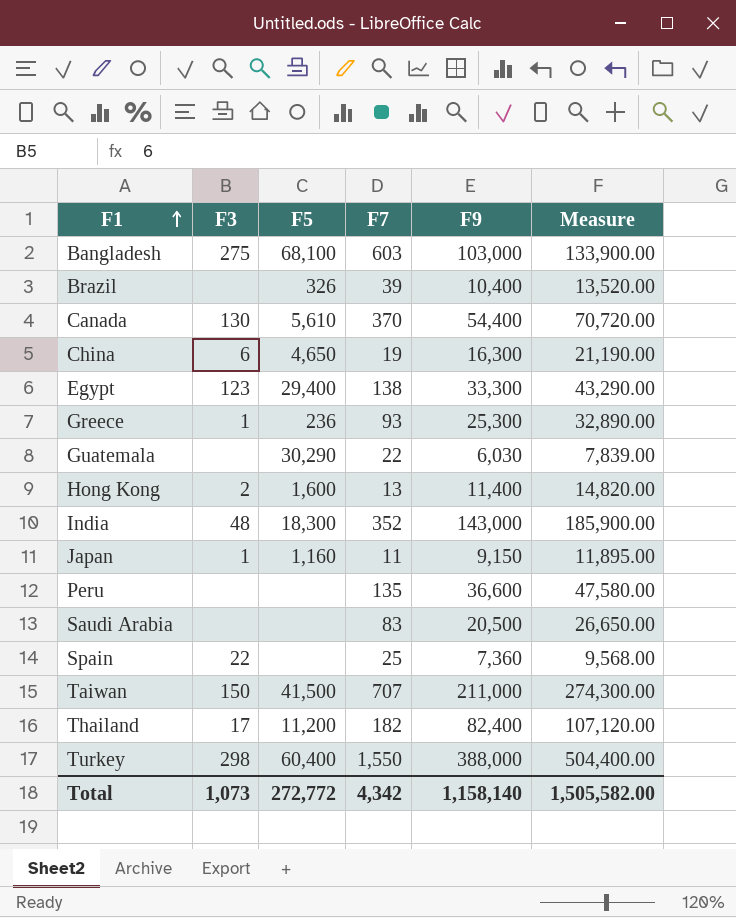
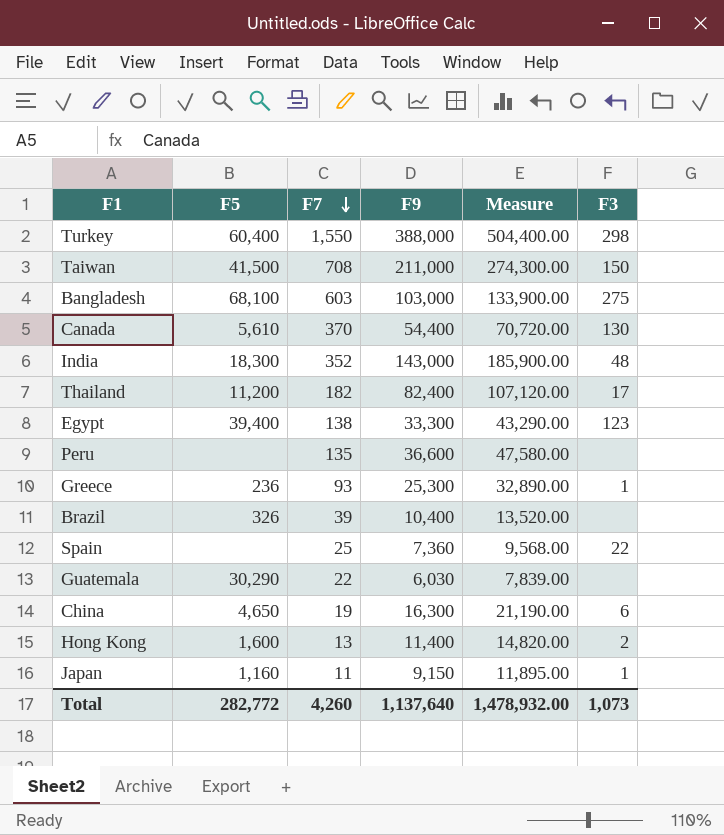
row order: F1 ascending -> F7 descending
column F3 | position: 2 -> 6
row Saudi Arabia: none | none | 83 | 20,500 | 26,650.00 -> none
Taiwan | F7: 707 -> 708
Egypt | F5: 29,400 -> 39,400
Total | F5: 272,772 -> 282,772
Total | F7: 4,342 -> 4,260
Total | F9: 1,158,140 -> 1,137,640
Total | Measure: 1,505,582.00 -> 1,478,932.00

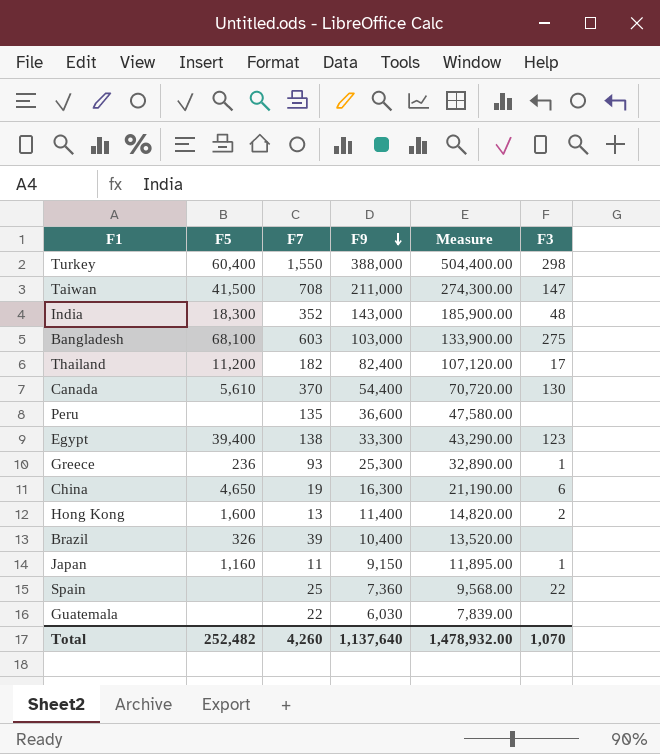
row order: F7 descending -> F9 descending
Taiwan | F3: 150 -> 147
Guatemala | F5: 30,290 -> none
Total | F5: 282,772 -> 252,482
Total | F3: 1,073 -> 1,070

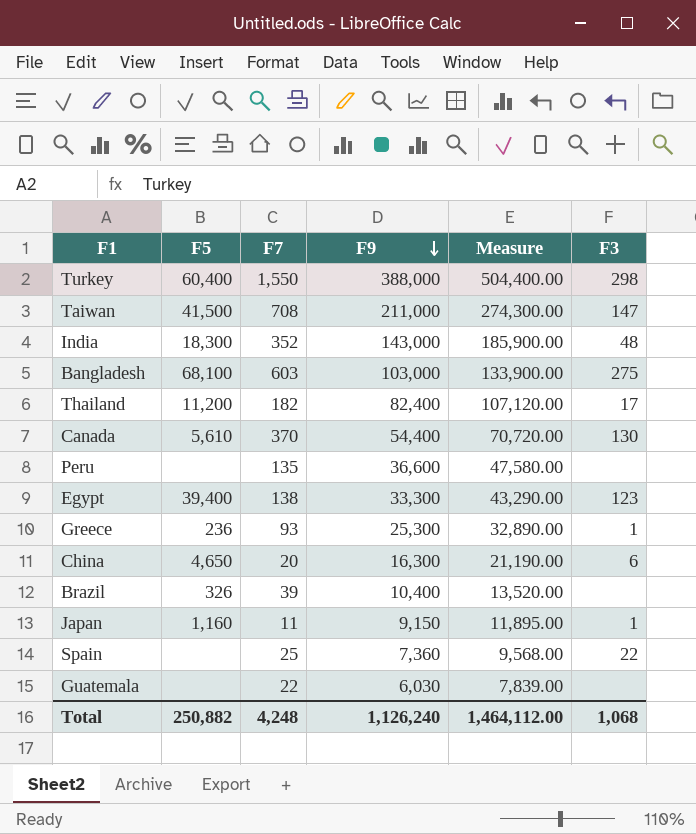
row Hong Kong: 1,600 | 13 | 11,400 | 14,820.00 | 2 -> none
China | F7: 19 -> 20
Total | F5: 252,482 -> 250,882
Total | F7: 4,260 -> 4,248
Total | F9: 1,137,640 -> 1,126,240
Total | Measure: 1,478,932.00 -> 1,464,112.00
Total | F3: 1,070 -> 1,068

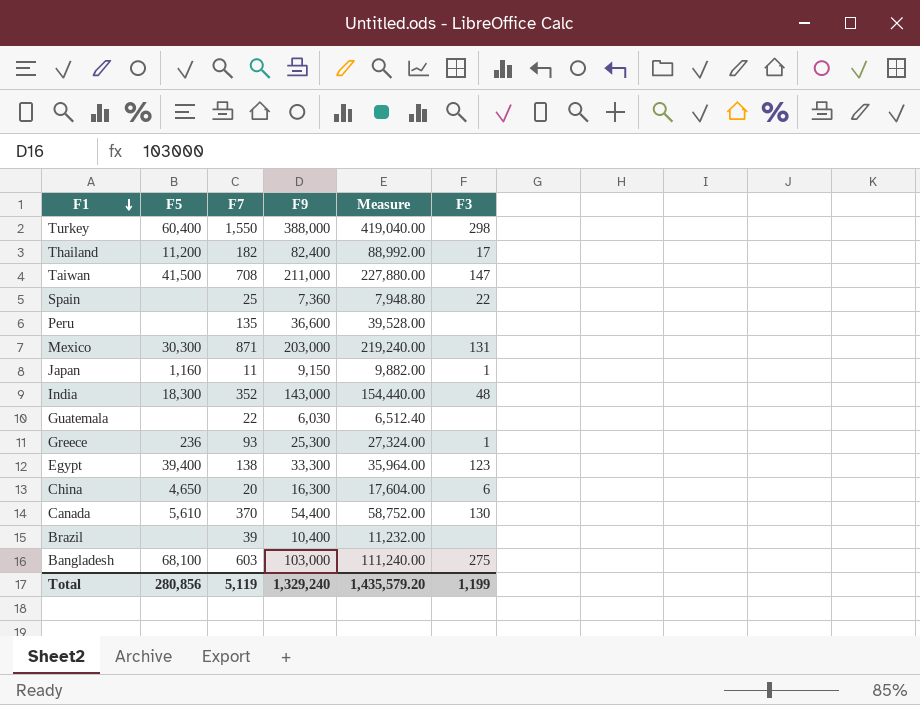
row order: F9 descending -> F1 descending
column Measure | formula: [F9] * 1.3 -> [F9] * 1.08
row Mexico: none -> 30,300 | 871 | 203,000 | 219,240.00 | 131
Brazil | F5: 326 -> none
Total | F5: 250,882 -> 280,856
Total | F7: 4,248 -> 5,119
Total | F9: 1,126,240 -> 1,329,240
Total | Measure: 1,464,112.00 -> 1,435,579.20
Total | F3: 1,068 -> 1,199

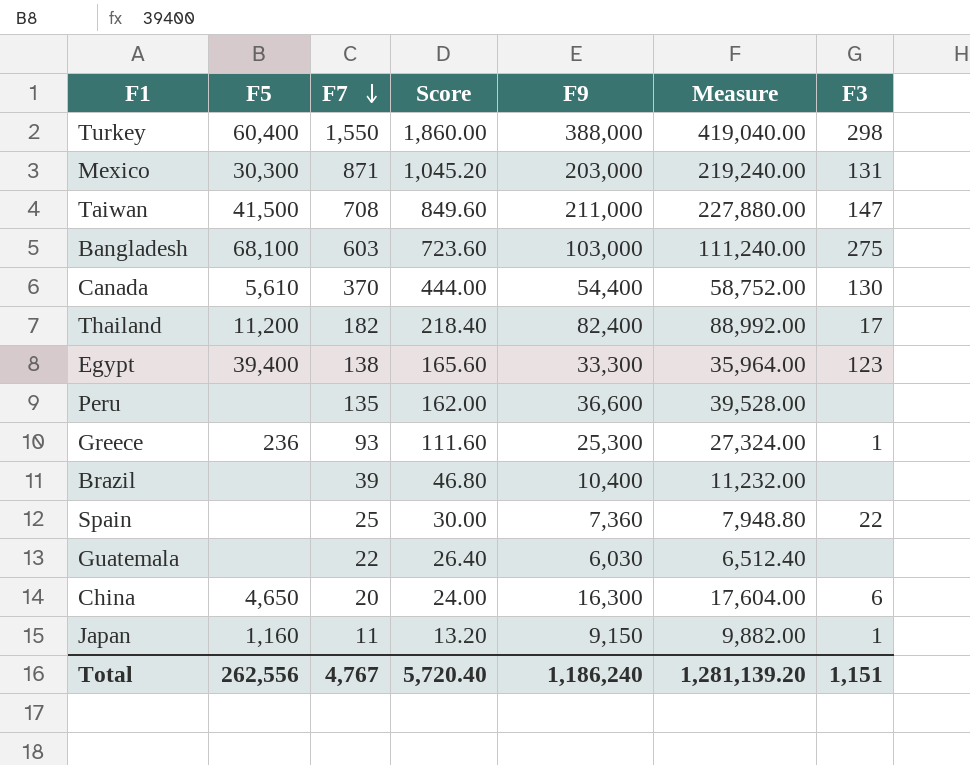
row order: F1 descending -> F7 descending
column Score | formula: none -> [F7] * 1.2
row India: 18,300 | 352 | 143,000 | 154,440.00 | 48 -> none
Total | F5: 280,856 -> 262,556
Total | F7: 5,119 -> 4,767
Total | F9: 1,329,240 -> 1,186,240
Total | Measure: 1,435,579.20 -> 1,281,139.20
Total | F3: 1,199 -> 1,151

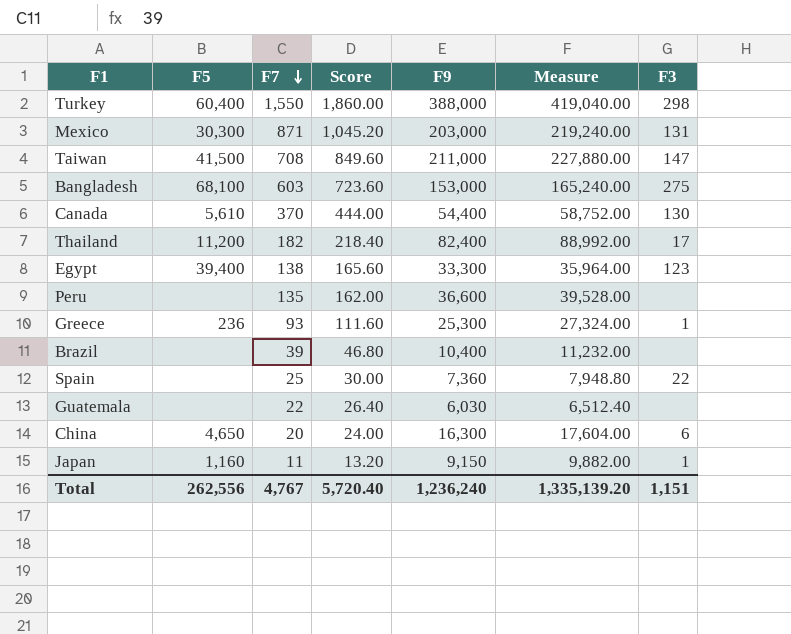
Bangladesh | F9: 103,000 -> 153,000
Bangladesh | Measure: 111,240.00 -> 165,240.00
Total | F9: 1,186,240 -> 1,236,240
Total | Measure: 1,281,139.20 -> 1,335,139.20

